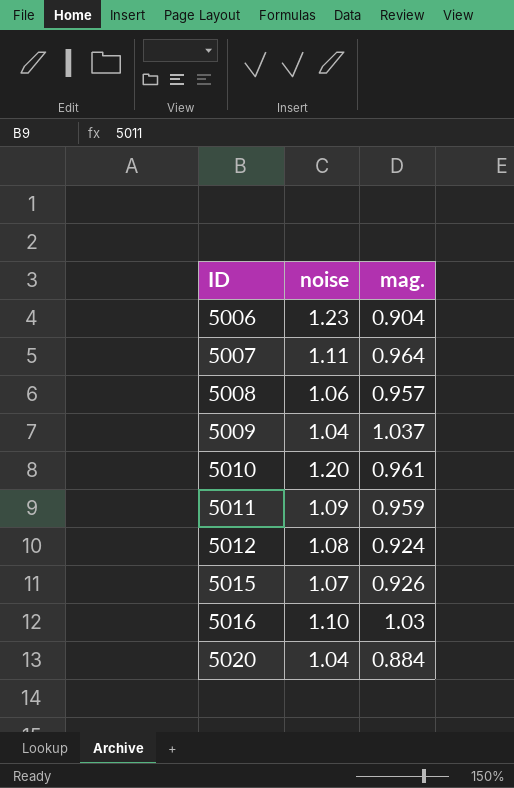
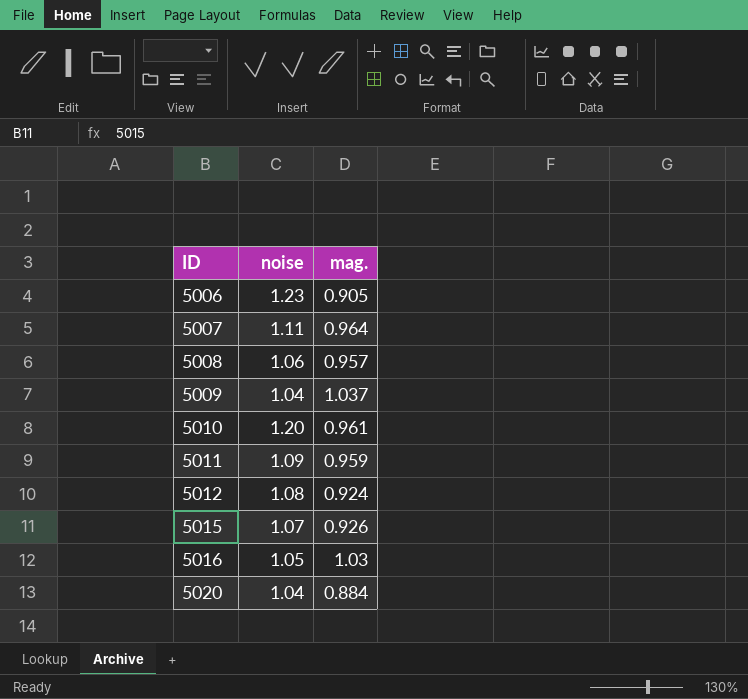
5006 | mag.: 0.904 -> 0.905
5016 | noise: 1.10 -> 1.05

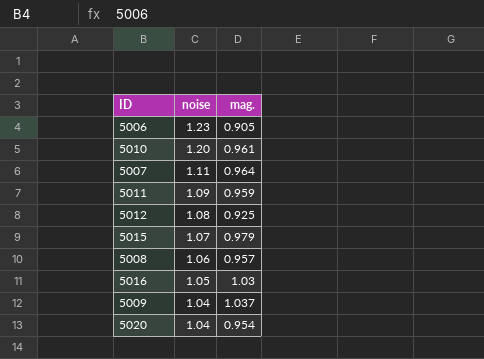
row order: ID ascending -> noise descending
5012 | mag.: 0.924 -> 0.925
5015 | mag.: 0.926 -> 0.979
5020 | mag.: 0.884 -> 0.954

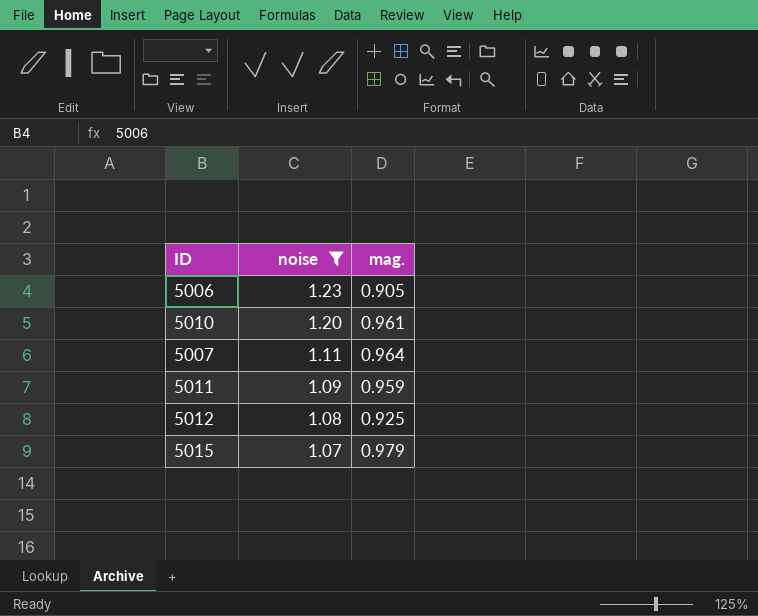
filter: none -> noise >= 1.07

